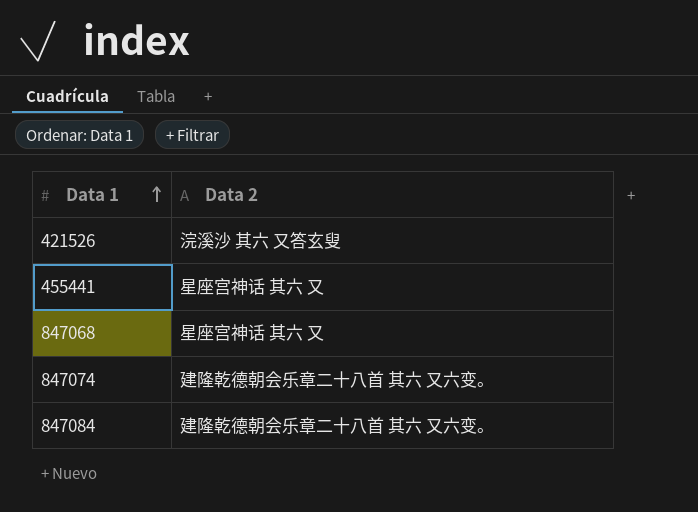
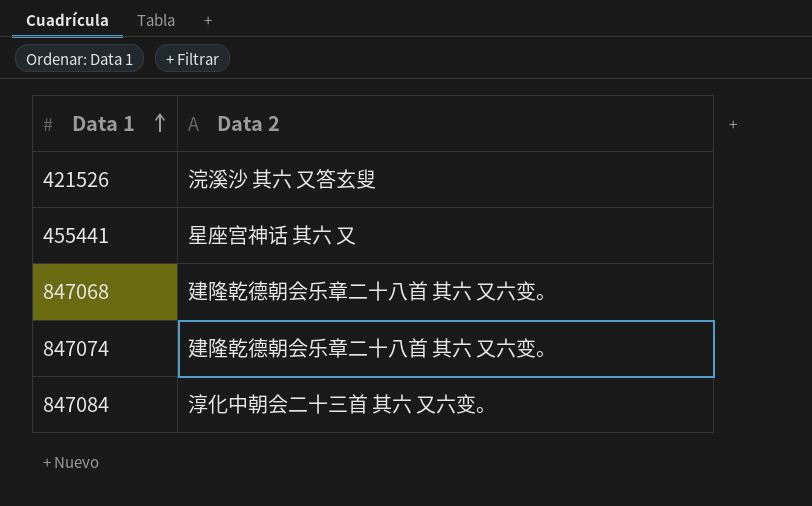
847068 | Data 2: 星座宫神话 其六 又 -> 建隆乾德朝会乐章二十八首 其六 又六变。
847084 | Data 2: 建隆乾德朝会乐章二十八首 其六 又六变。 -> 淳化中朝会二十三首 其六 又六变。

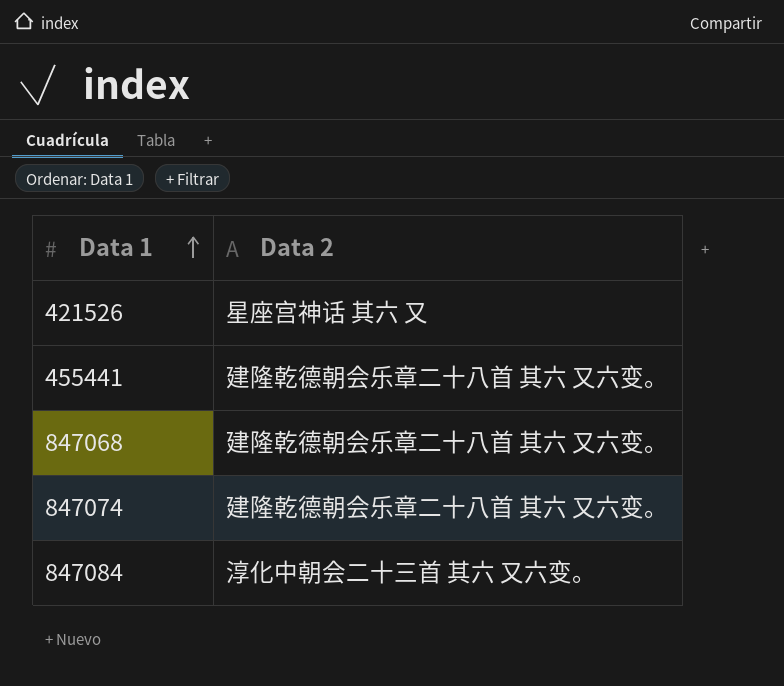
421526 | Data 2: 浣溪沙 其六 又答玄叟 -> 星座宫神话 其六 又
455441 | Data 2: 星座宫神话 其六 又 -> 建隆乾德朝会乐章二十八首 其六 又六变。

